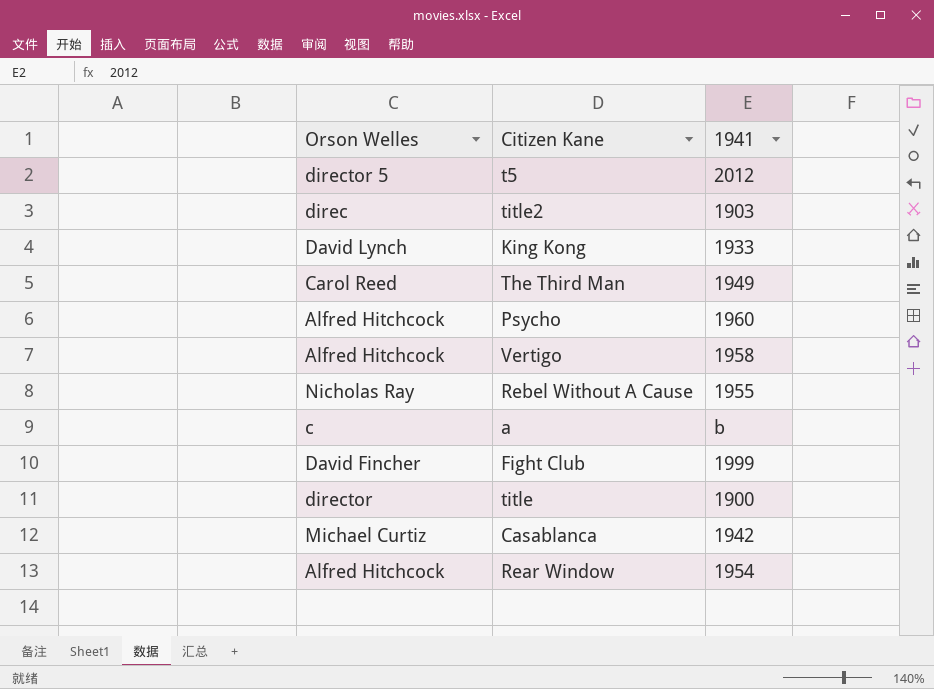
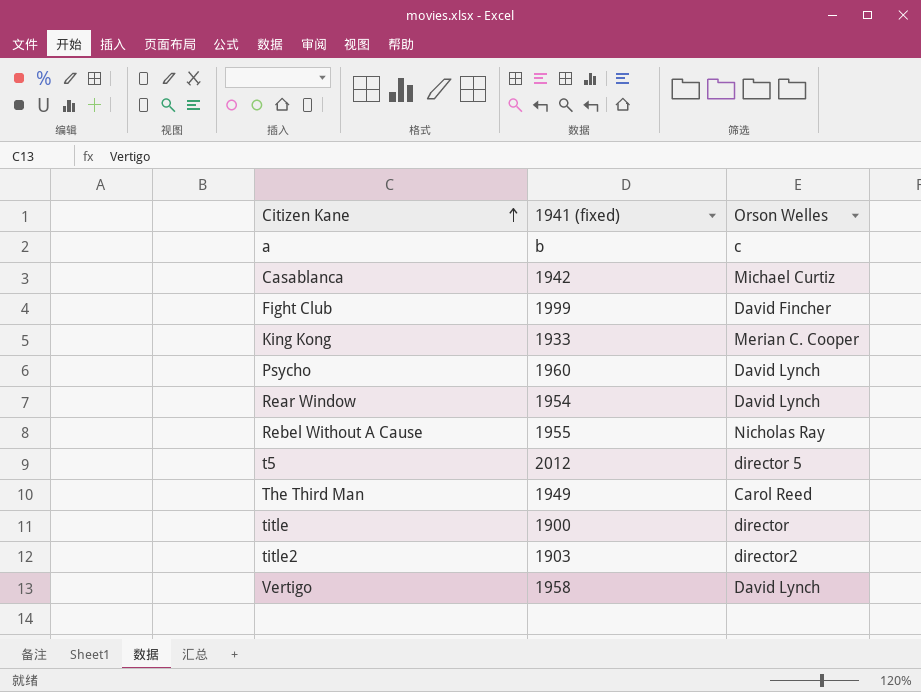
row order: none -> Citizen Kane ascending
column name: 1941 -> 1941 (fixed)
column Orson Welles | position: 1 -> 3
King Kong | Orson Welles: David Lynch -> Merian C. Cooper
Psycho | Orson Welles: Alfred Hitchcock -> David Lynch
Rear Window | Orson Welles: Alfred Hitchcock -> David Lynch
title2 | Orson Welles: direc -> director2
Vertigo | Orson Welles: Alfred Hitchcock -> David Lynch

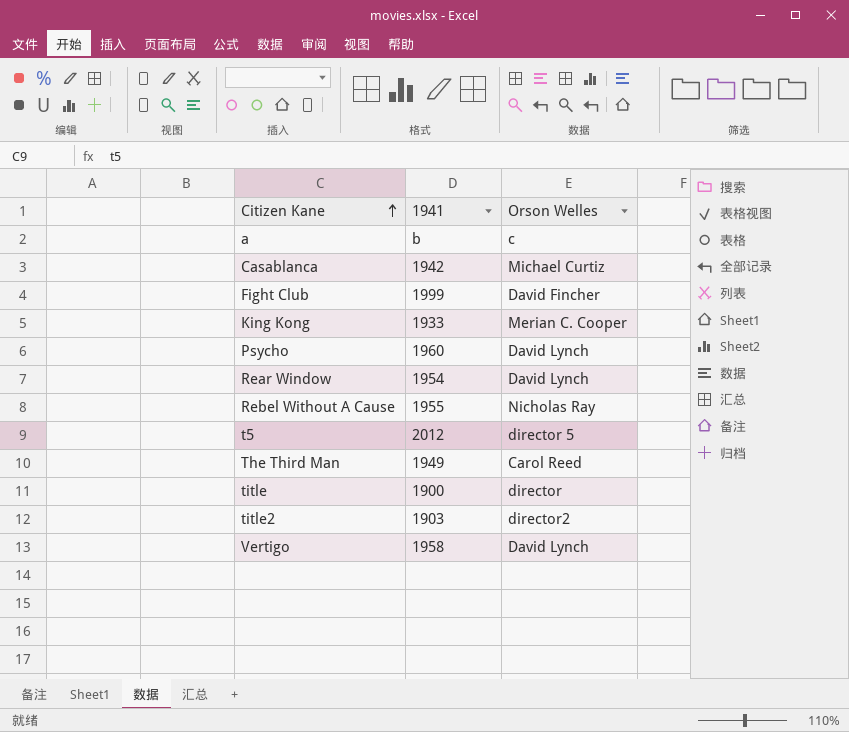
column name: 1941 (fixed) -> 1941

